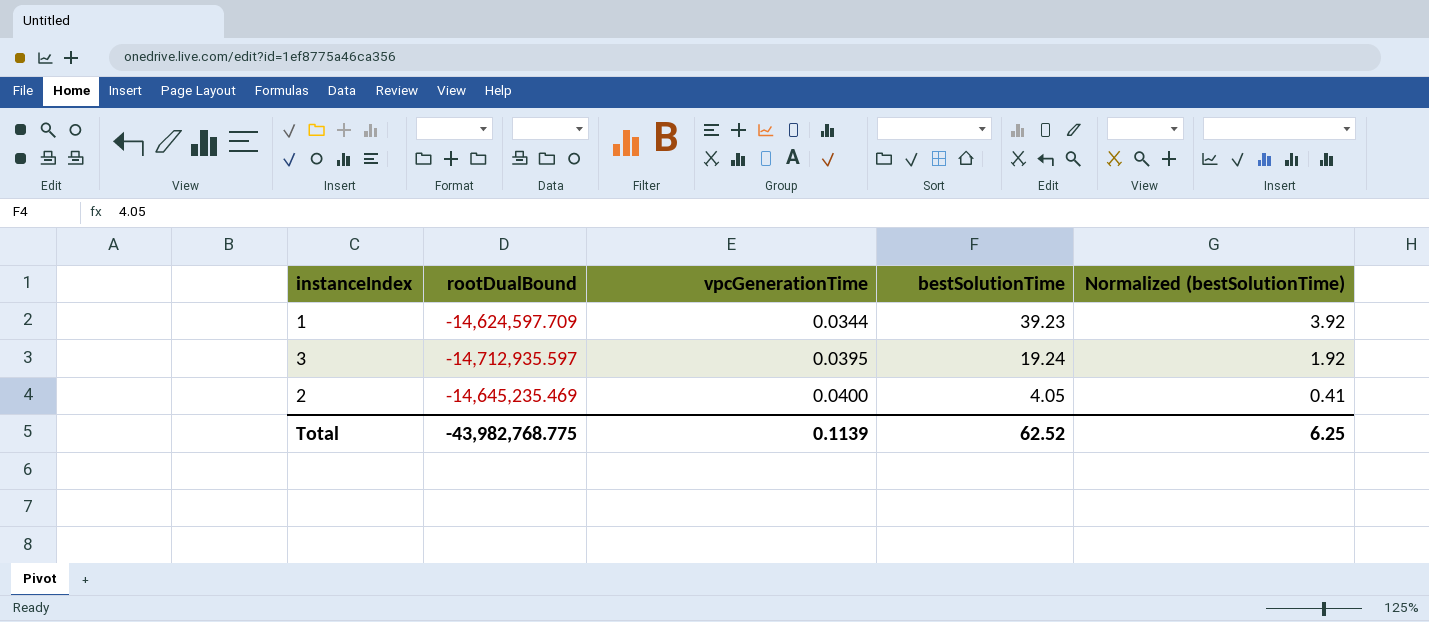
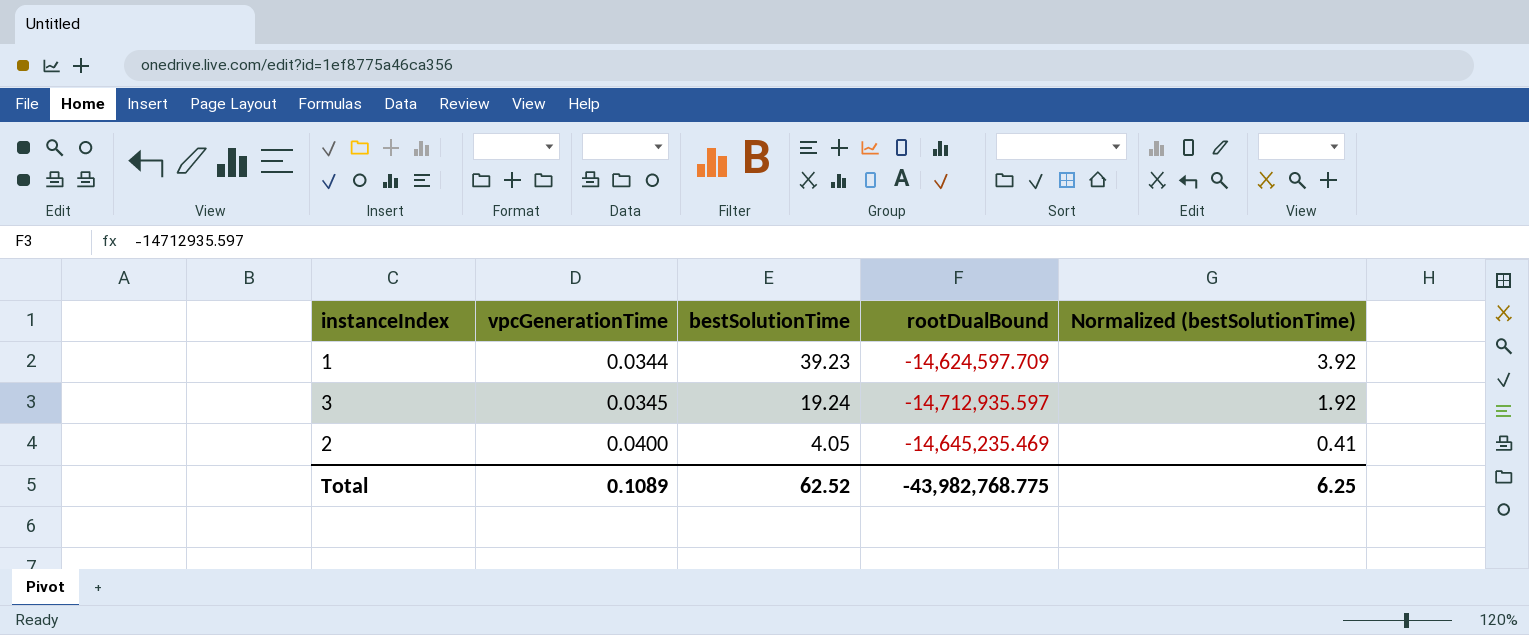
column rootDualBound | position: 2 -> 4
3 | vpcGenerationTime: 0.0395 -> 0.0345
Total | vpcGenerationTime: 0.1139 -> 0.1089

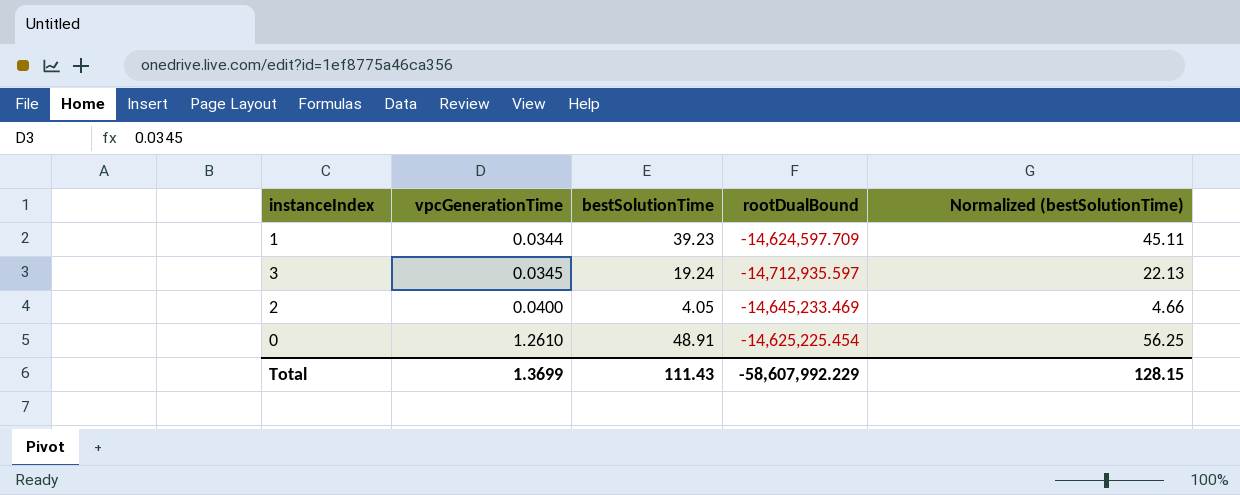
column Normalized (bestSolutionTime) | formula: [bestSolutionTime] * 0.1 -> [bestSolutionTime] * 1.15
2 | rootDualBound: -14,645,235.469 -> -14,645,233.469
row 0: none -> 1.2610 | 48.91 | -14,625,225.454 | 56.25
Total | vpcGenerationTime: 0.1089 -> 1.3699
Total | bestSolutionTime: 62.52 -> 111.43
Total | rootDualBound: -43,982,768.775 -> -58,607,992.229
Total | Normalized (bestSolutionTime): 6.25 -> 128.15

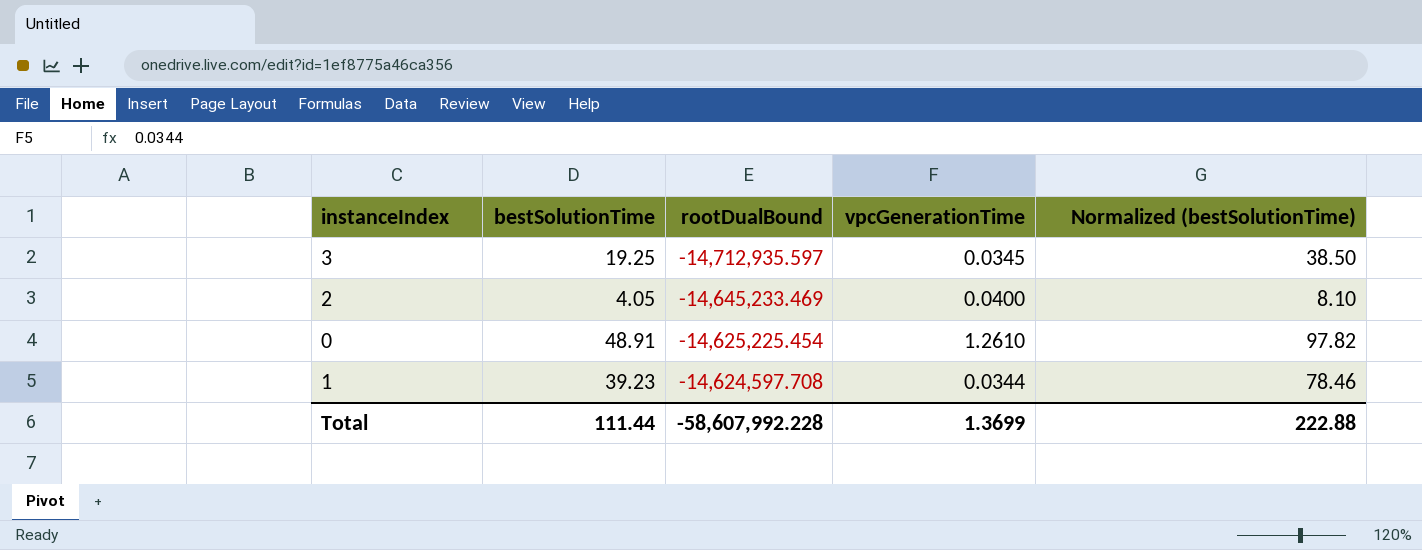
row order: vpcGenerationTime ascending -> rootDualBound ascending
column vpcGenerationTime | position: 2 -> 4
column Normalized (bestSolutionTime) | formula: [bestSolutionTime] * 1.15 -> [bestSolutionTime] * 2
3 | bestSolutionTime: 19.24 -> 19.25
1 | rootDualBound: -14,624,597.709 -> -14,624,597.708
Total | bestSolutionTime: 111.43 -> 111.44
Total | rootDualBound: -58,607,992.229 -> -58,607,992.228
Total | Normalized (bestSolutionTime): 128.15 -> 222.88

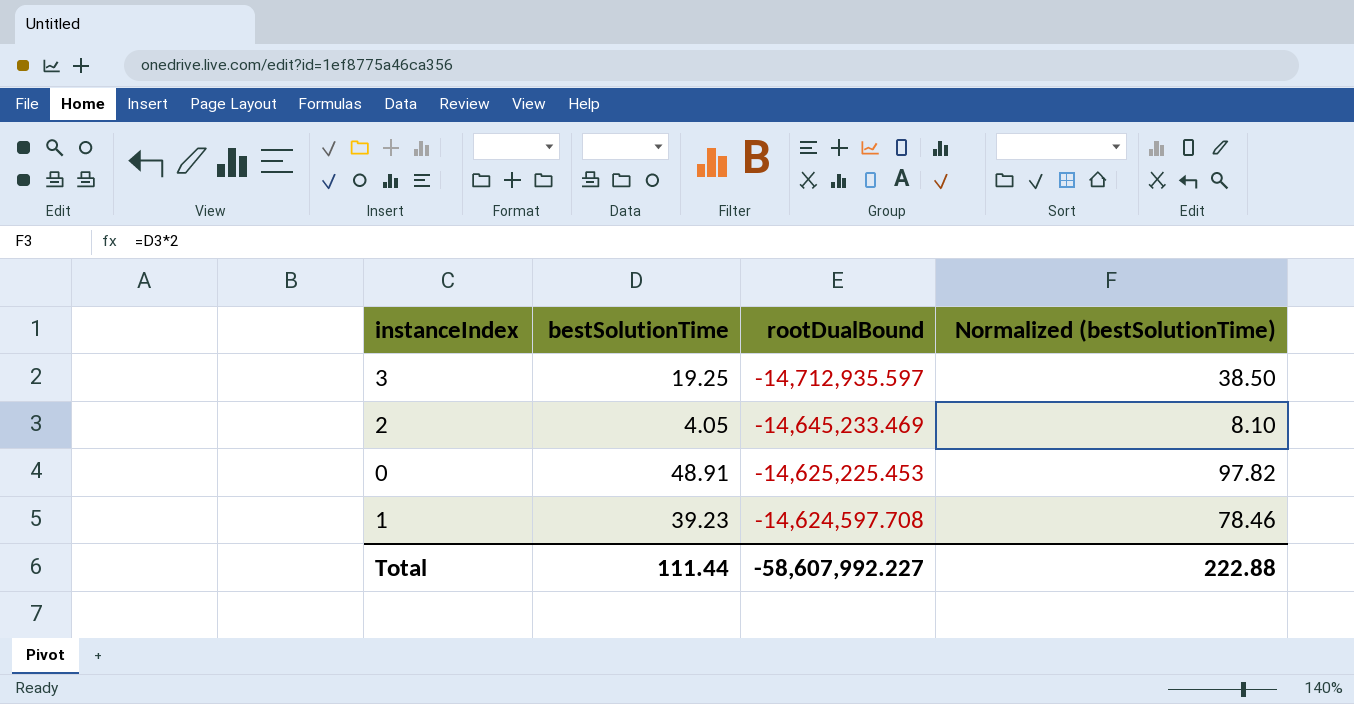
column vpcGenerationTime | position: 4 -> none
0 | rootDualBound: -14,625,225.454 -> -14,625,225.453
Total | rootDualBound: -58,607,992.228 -> -58,607,992.227

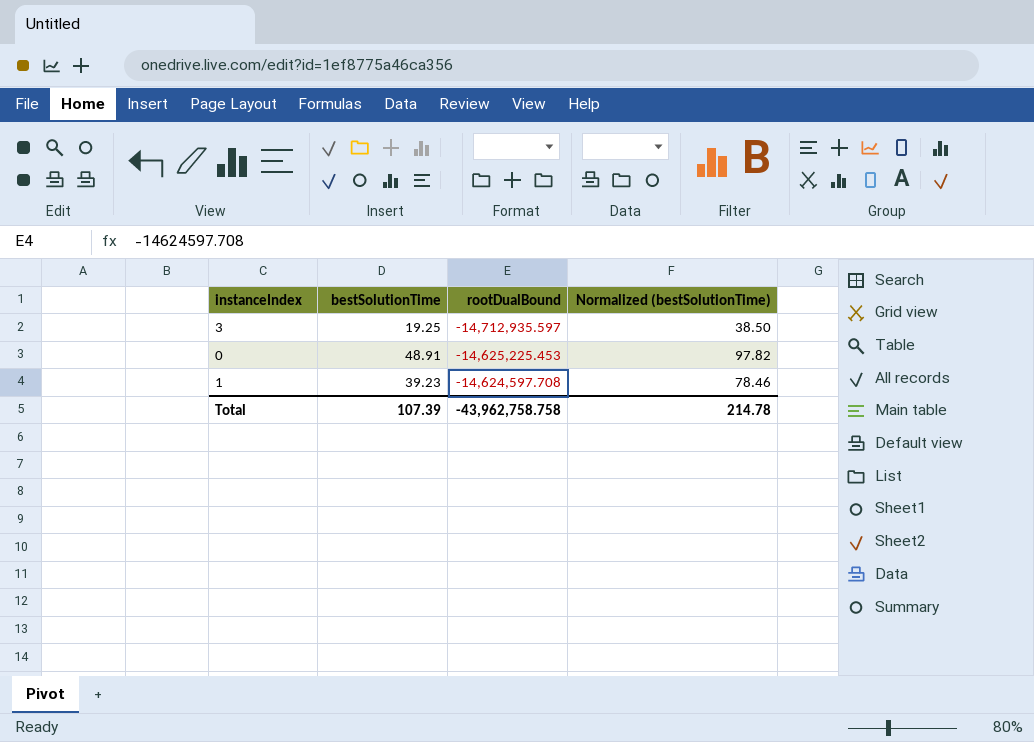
row 2: 4.05 | -14,645,233.469 | 8.10 -> none
Total | bestSolutionTime: 111.44 -> 107.39
Total | rootDualBound: -58,607,992.227 -> -43,962,758.758
Total | Normalized (bestSolutionTime): 222.88 -> 214.78

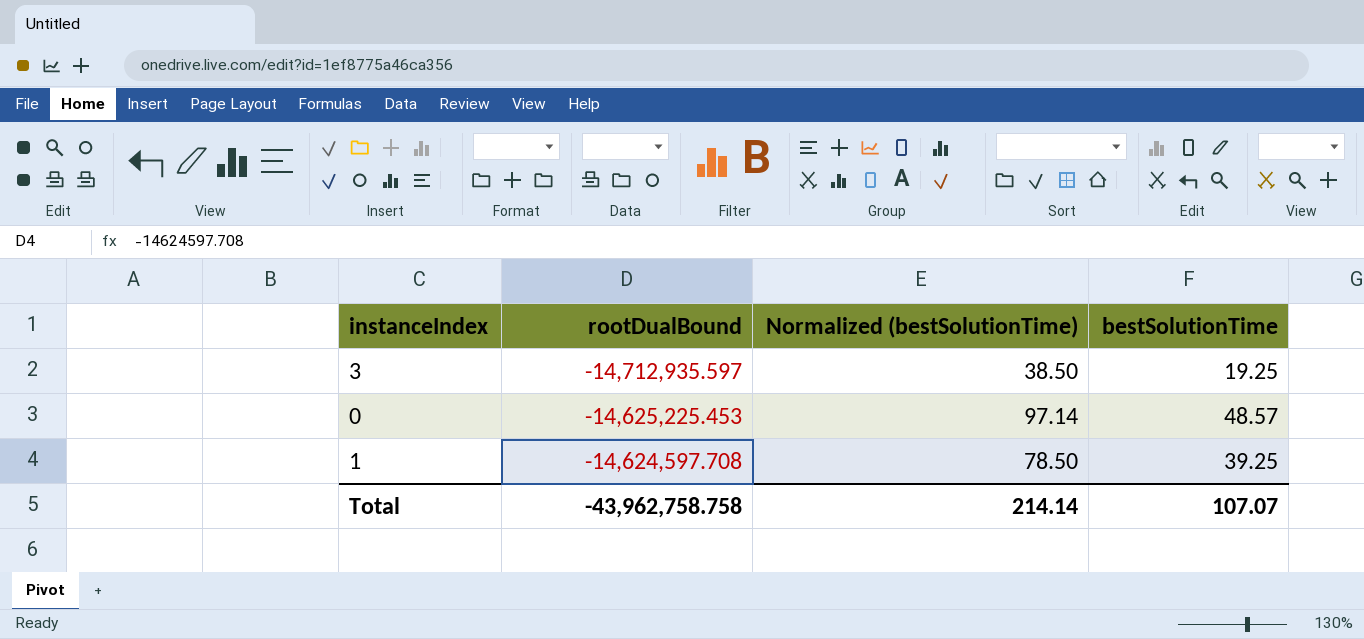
column bestSolutionTime | position: 2 -> 4
0 | Normalized (bestSolutionTime): 97.82 -> 97.14
0 | bestSolutionTime: 48.91 -> 48.57
1 | Normalized (bestSolutionTime): 78.46 -> 78.50
1 | bestSolutionTime: 39.23 -> 39.25
Total | Normalized (bestSolutionTime): 214.78 -> 214.14
Total | bestSolutionTime: 107.39 -> 107.07

